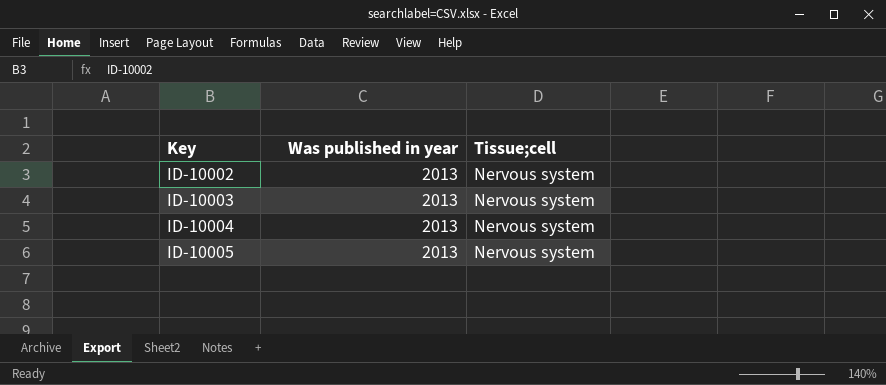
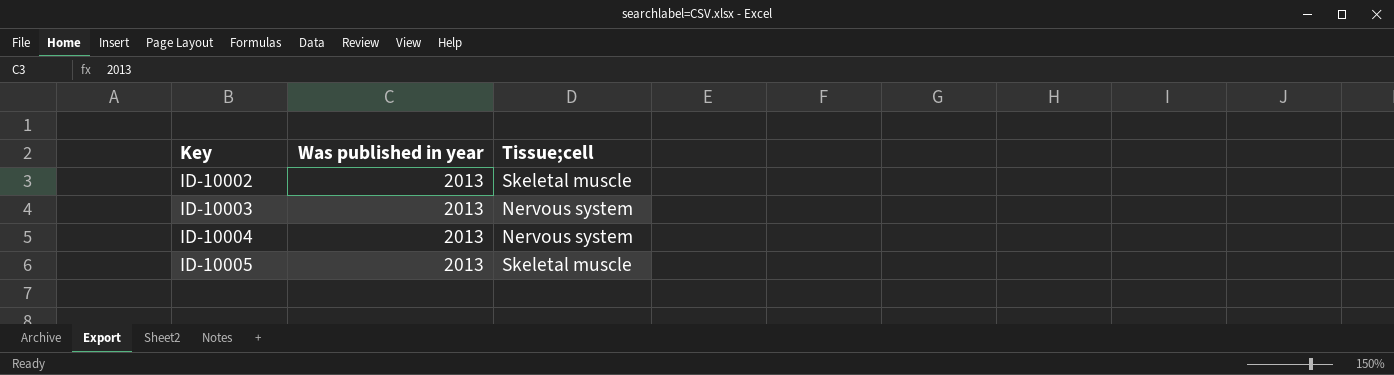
ID-10002 | Tissue;cell: Nervous system -> Skeletal muscle
ID-10005 | Tissue;cell: Nervous system -> Skeletal muscle

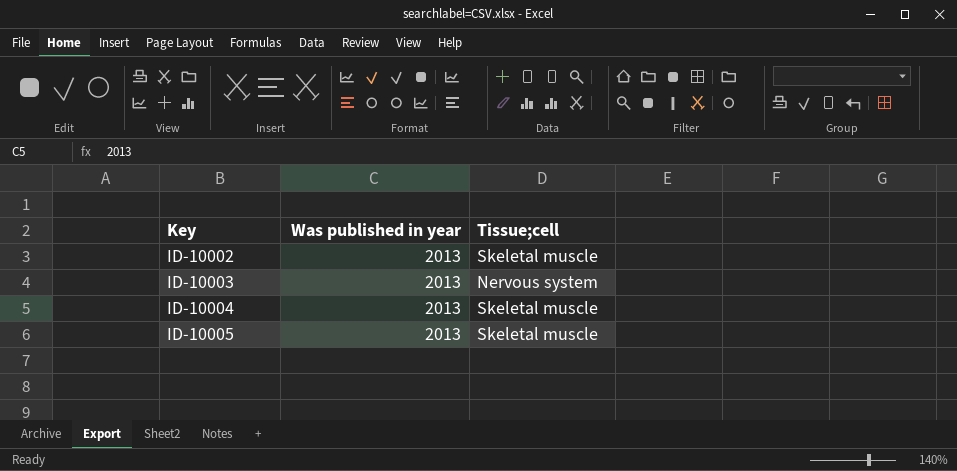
ID-10004 | Tissue;cell: Nervous system -> Skeletal muscle

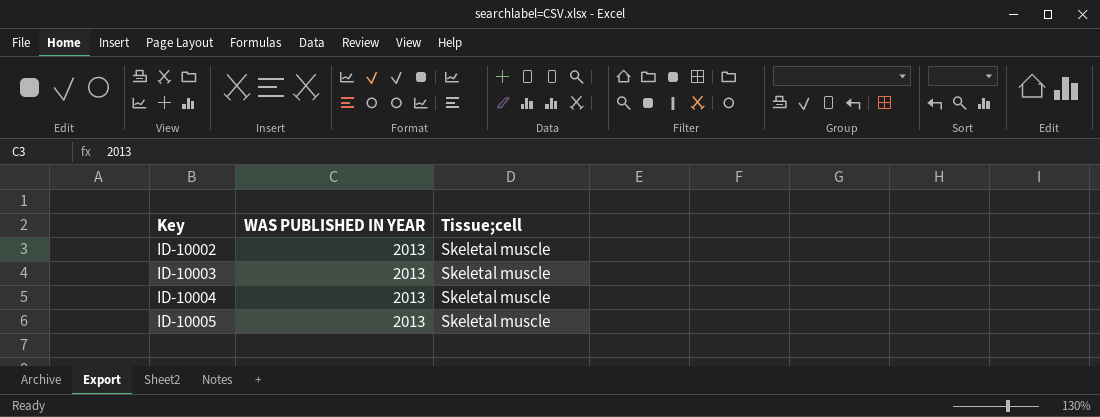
column name: Was published in year -> WAS PUBLISHED IN YEAR
ID-10003 | Tissue;cell: Nervous system -> Skeletal muscle

